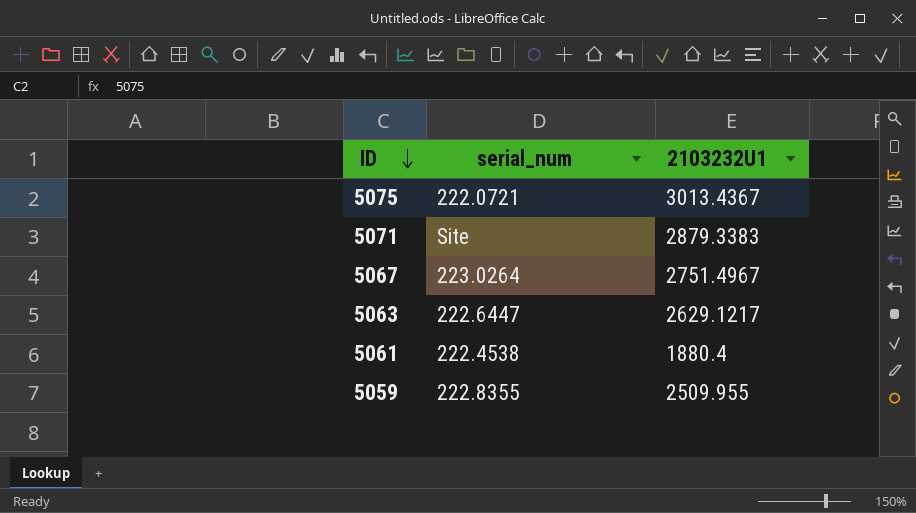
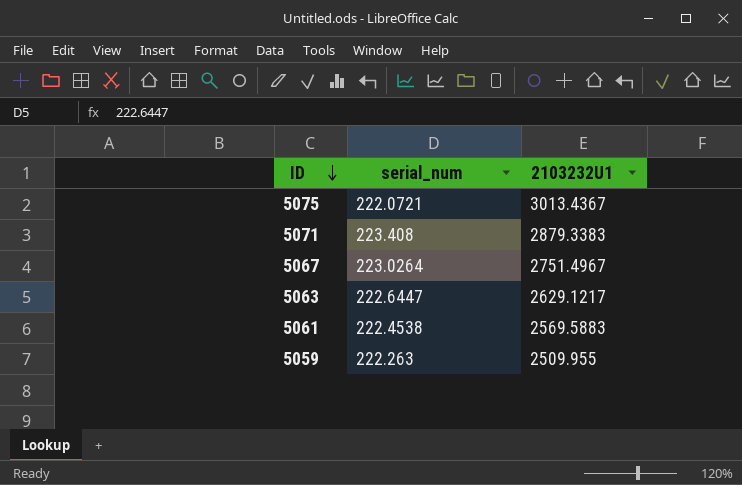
5071 | serial_num: Site -> 223.408
5061 | 2103232U1: 1880.4 -> 2569.5883
5059 | serial_num: 222.8355 -> 222.263

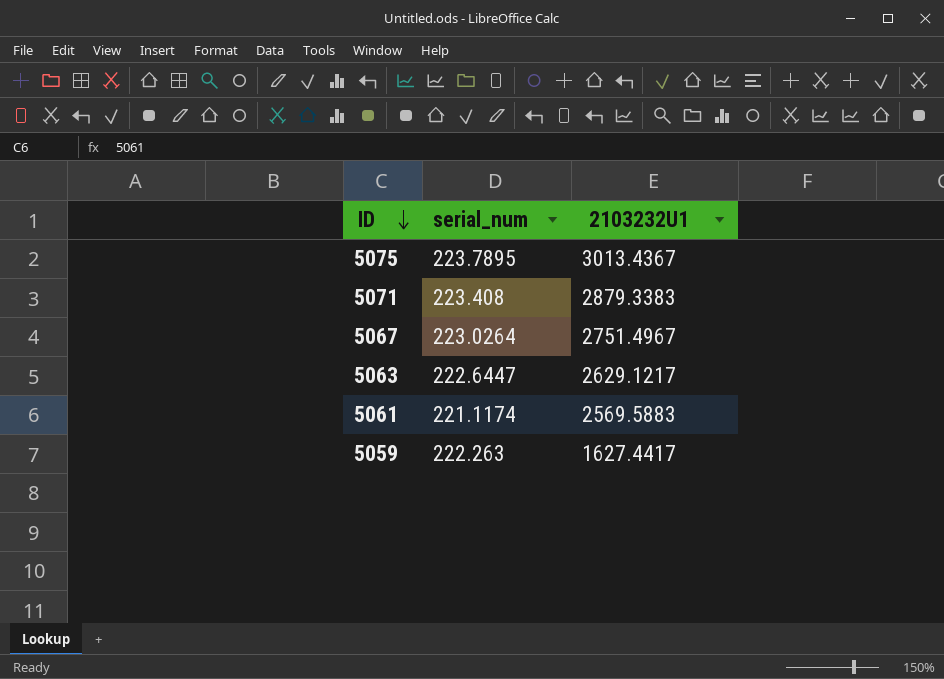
5075 | serial_num: 222.0721 -> 223.7895
5061 | serial_num: 222.4538 -> 221.1174
5059 | 2103232U1: 2509.955 -> 1627.4417

